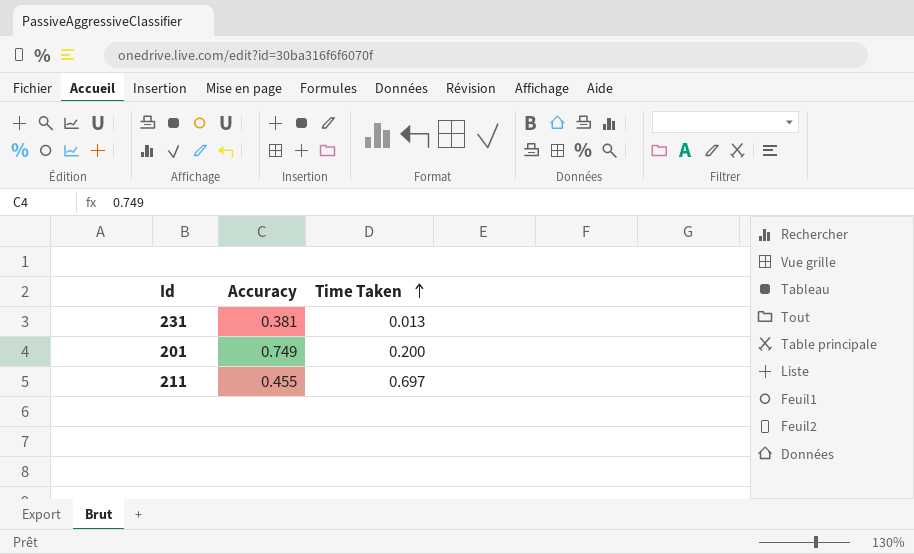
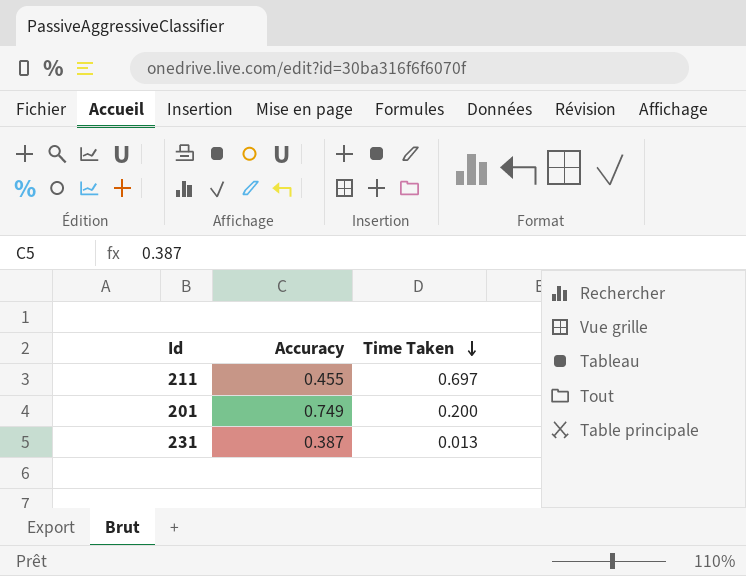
row order: Time Taken ascending -> Time Taken descending
231 | Accuracy: 0.381 -> 0.387

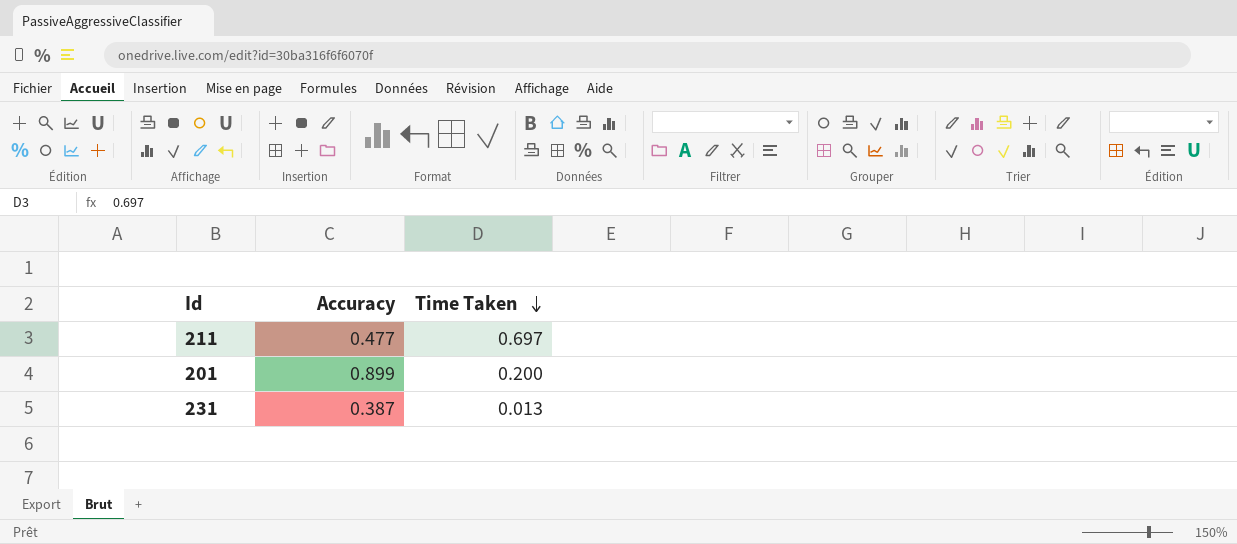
211 | Accuracy: 0.455 -> 0.477
201 | Accuracy: 0.749 -> 0.899

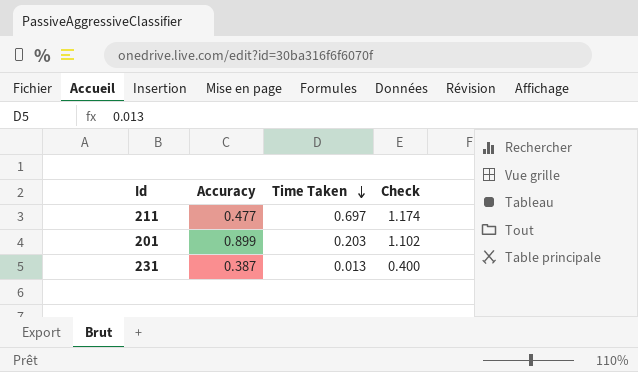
column Check | formula: none -> [Accuracy] + [Time Taken]
201 | Time Taken: 0.200 -> 0.203

